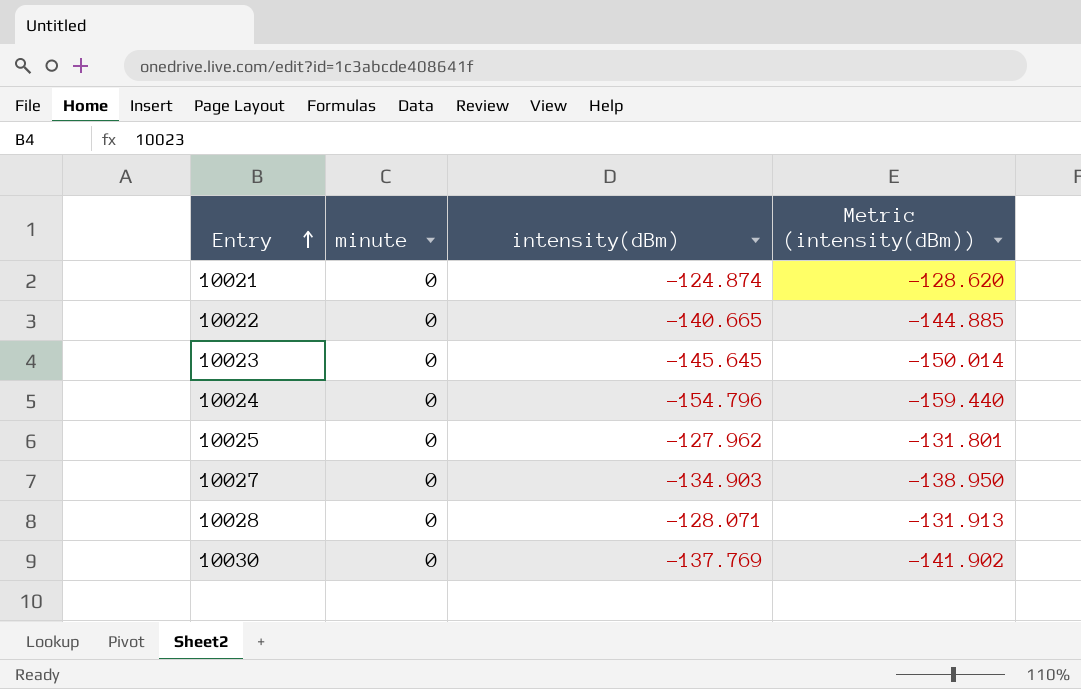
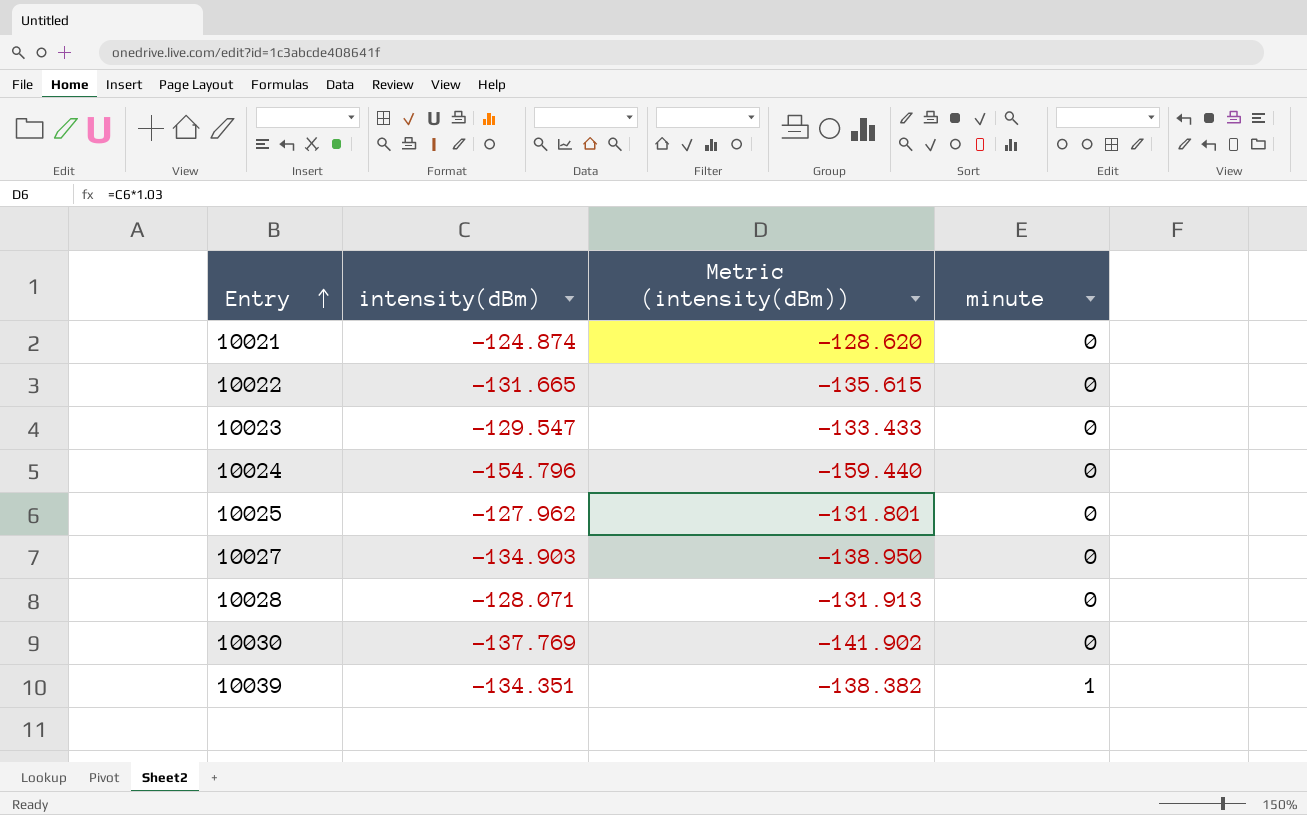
column minute | position: 2 -> 4
10022 | intensity(dBm): -140.665 -> -131.665
10022 | Metric (intensity(dBm)): -144.885 -> -135.615
10023 | intensity(dBm): -145.645 -> -129.547
10023 | Metric (intensity(dBm)): -150.014 -> -133.433
row 10039: none -> -134.351 | -138.382 | 1

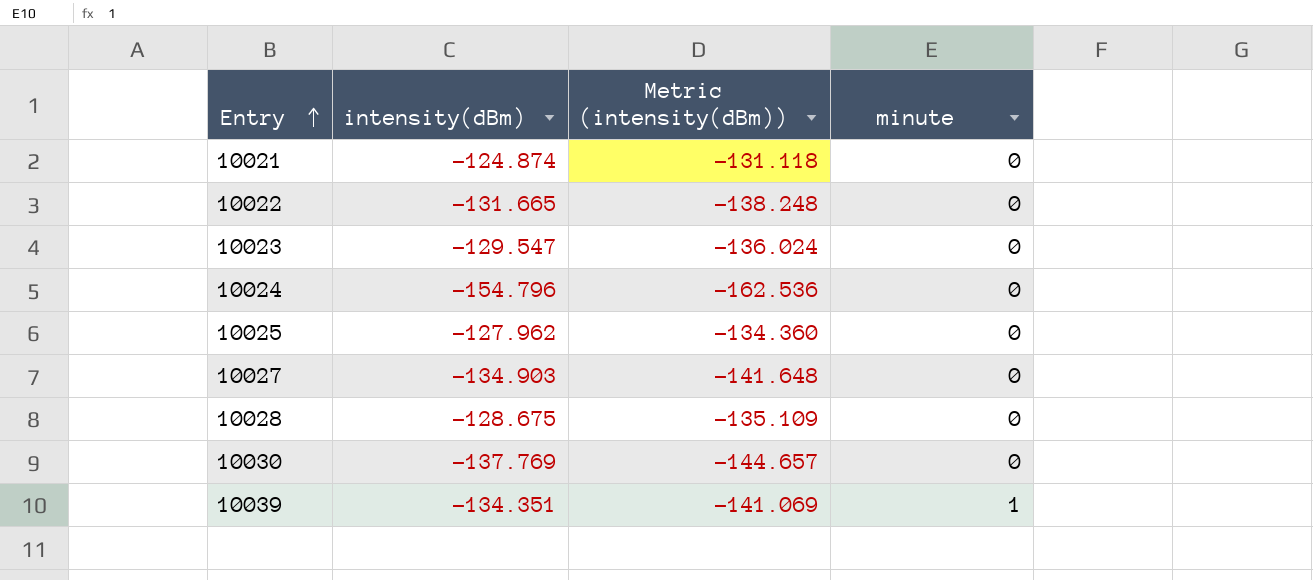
column Metric (intensity(dBm)) | formula: [intensity(dBm)] * 1.03 -> [intensity(dBm)] * 1.05
10028 | intensity(dBm): -128.071 -> -128.675

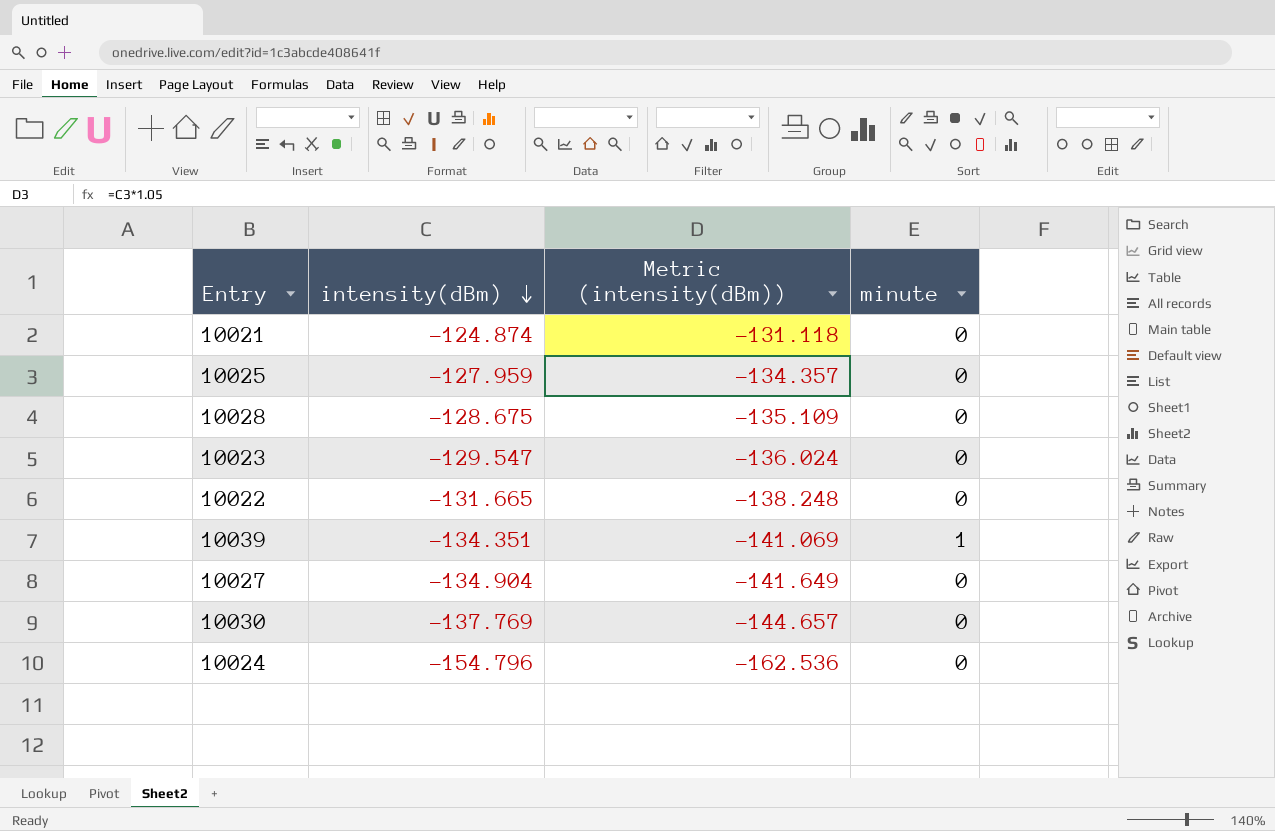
row order: Entry ascending -> intensity(dBm) descending
10025 | intensity(dBm): -127.962 -> -127.959
10025 | Metric (intensity(dBm)): -134.360 -> -134.357
10027 | intensity(dBm): -134.903 -> -134.904
10027 | Metric (intensity(dBm)): -141.648 -> -141.649

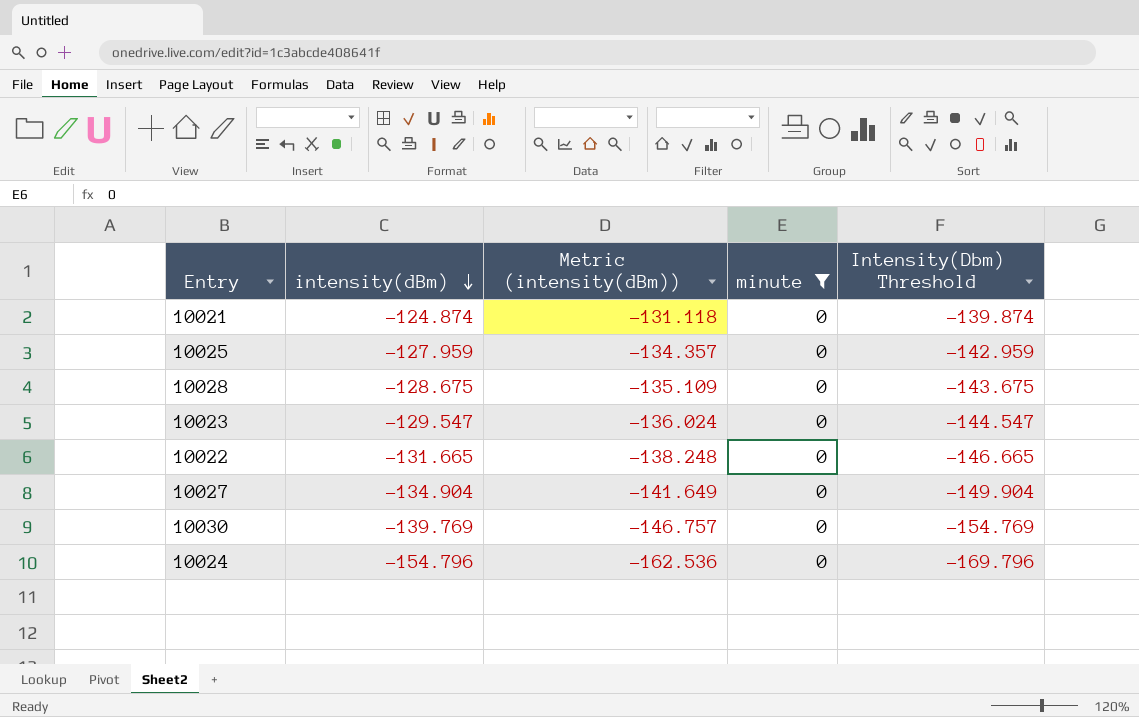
filter: none -> minute = 0
column Intensity(Dbm) Threshold | formula: none -> [intensity(dBm)] - 15
10030 | intensity(dBm): -137.769 -> -139.769
10030 | Metric (intensity(dBm)): -144.657 -> -146.757

